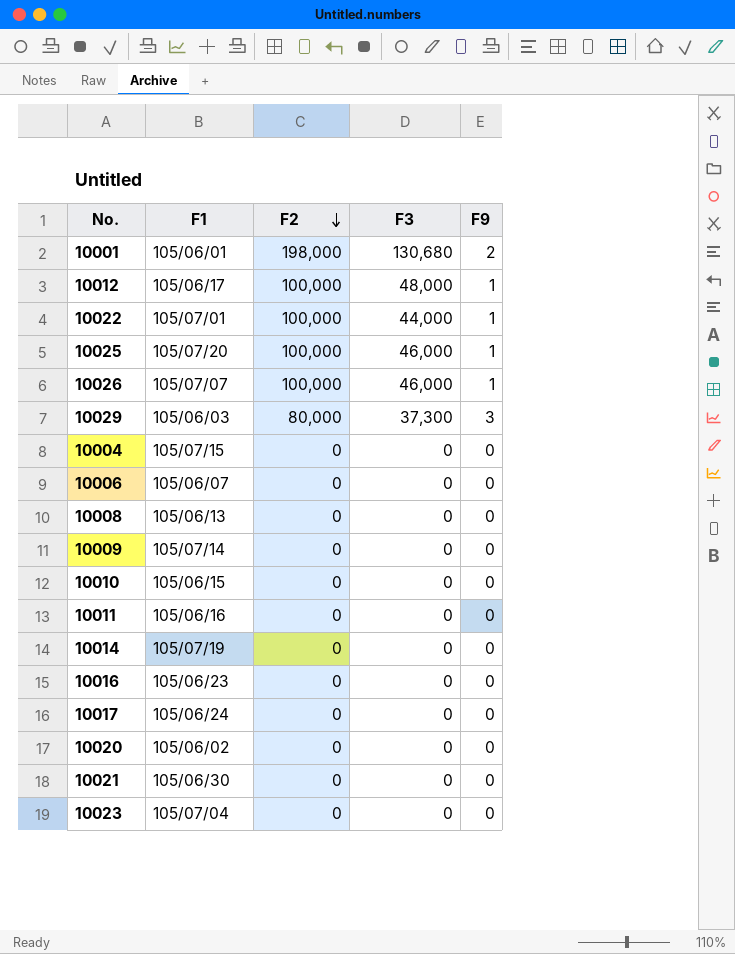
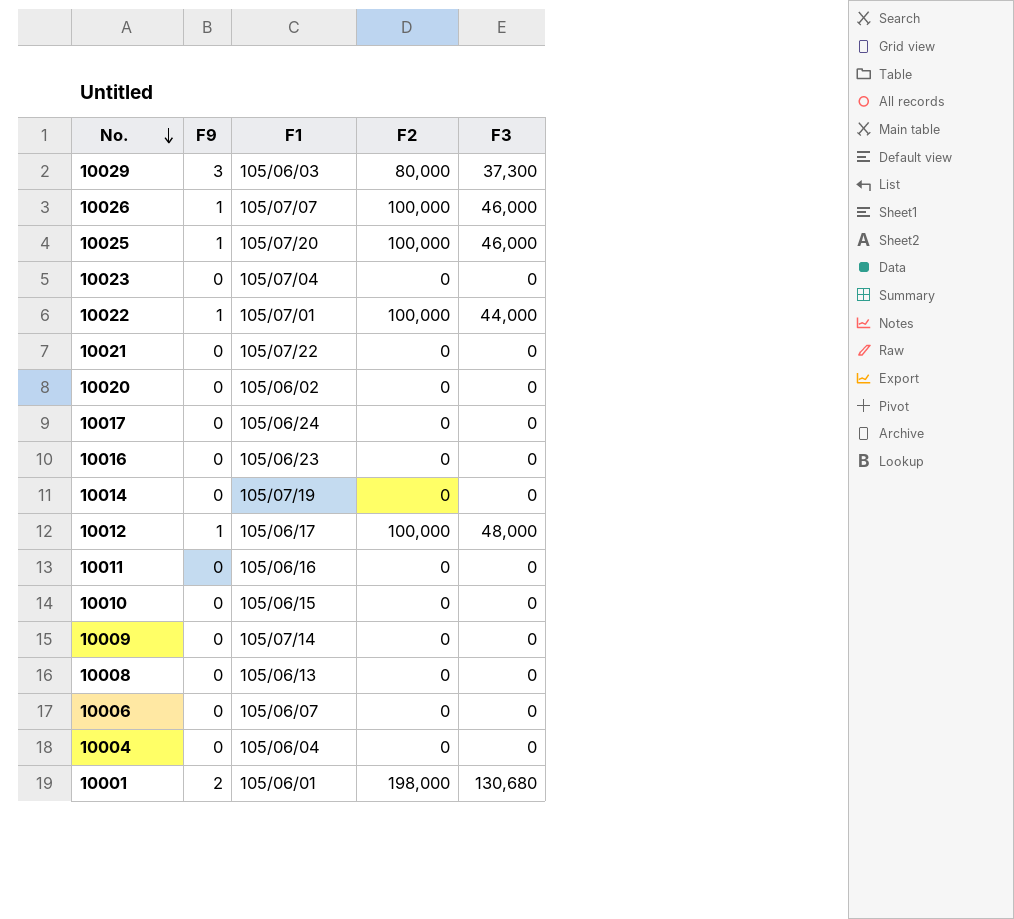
row order: F2 descending -> No. descending
column F9 | position: 5 -> 2
10021 | F1: 105/06/30 -> 105/07/22
10004 | F1: 105/07/15 -> 105/06/04

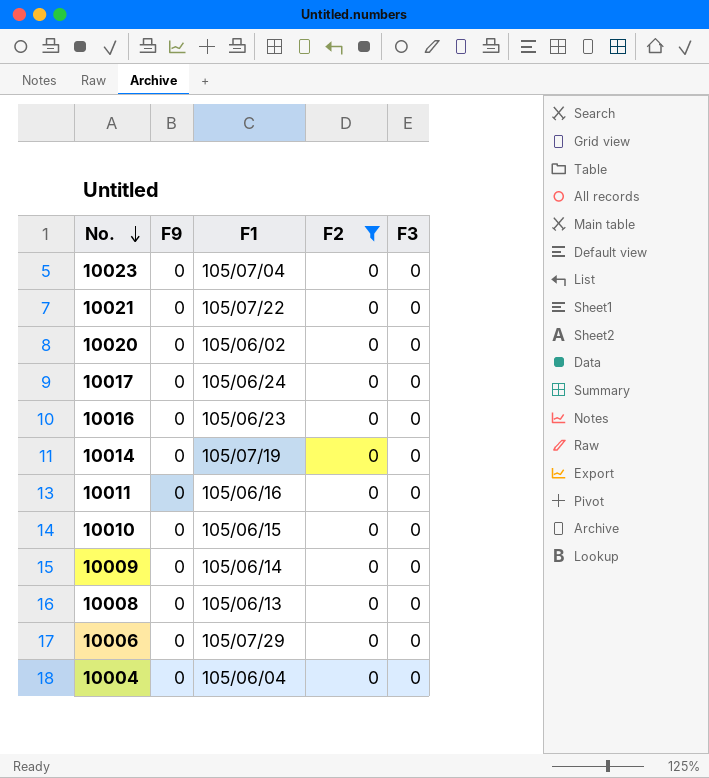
filter: none -> F2 = 0
10009 | F1: 105/07/14 -> 105/06/14
10006 | F1: 105/06/07 -> 105/07/29

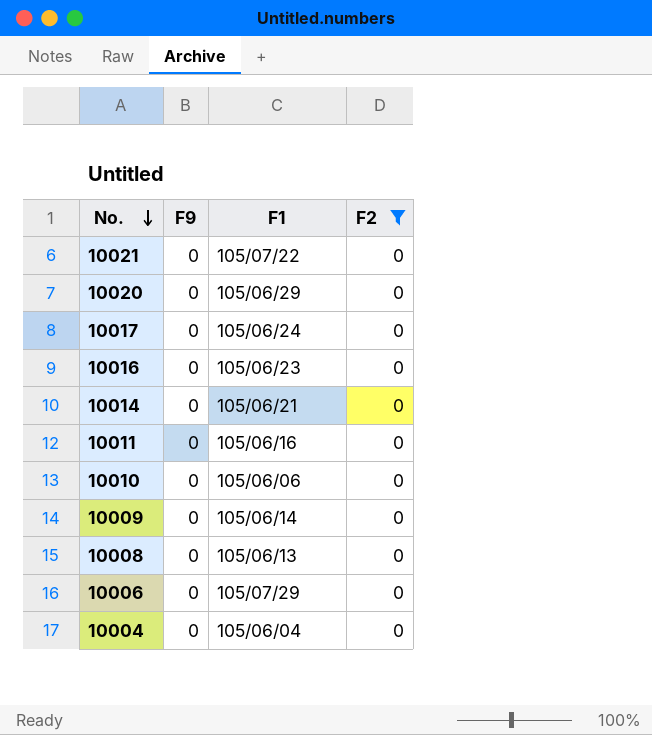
column F3 | position: 5 -> none
row 10023: 0 | 105/07/04 | 0 | 0 -> none
10020 | F1: 105/06/02 -> 105/06/29
10014 | F1: 105/07/19 -> 105/06/21
10010 | F1: 105/06/15 -> 105/06/06

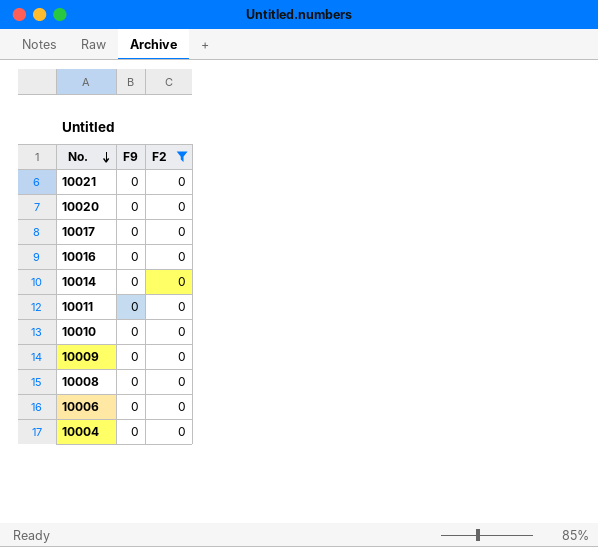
column F1 | position: 3 -> none

